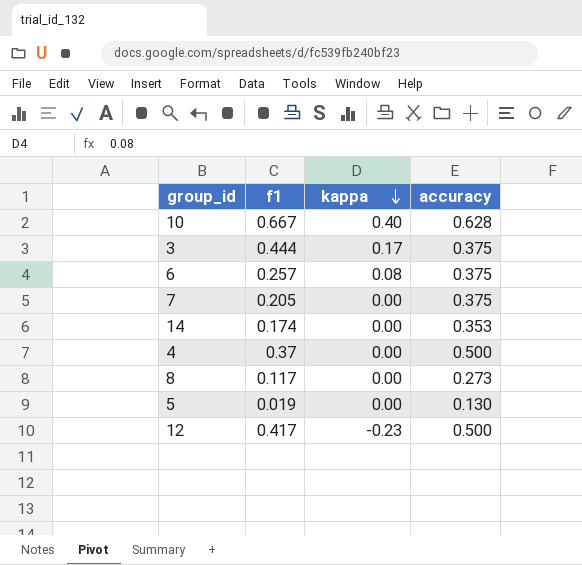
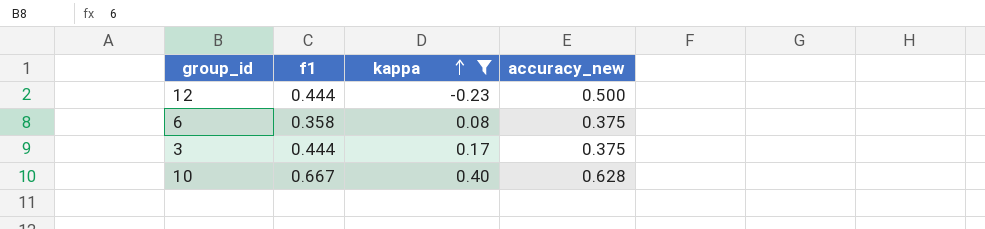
filter: none -> kappa != 0.00
row order: kappa descending -> kappa ascending
column name: accuracy -> accuracy_new
12 | f1: 0.417 -> 0.444
6 | f1: 0.257 -> 0.358

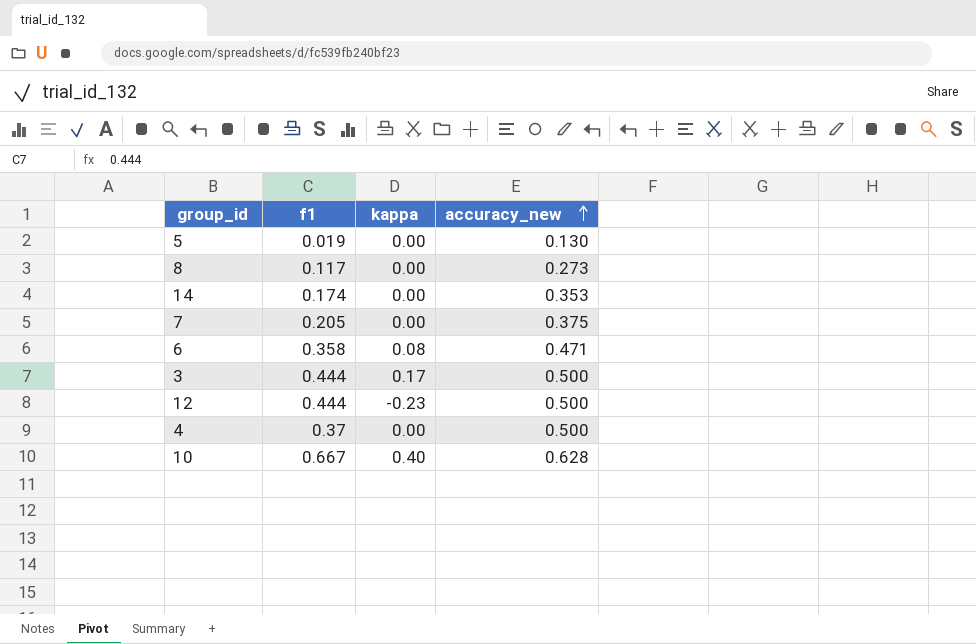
filter: kappa != 0.00 -> none
row order: kappa ascending -> accuracy_new ascending
6 | accuracy_new: 0.375 -> 0.471
3 | accuracy_new: 0.375 -> 0.500

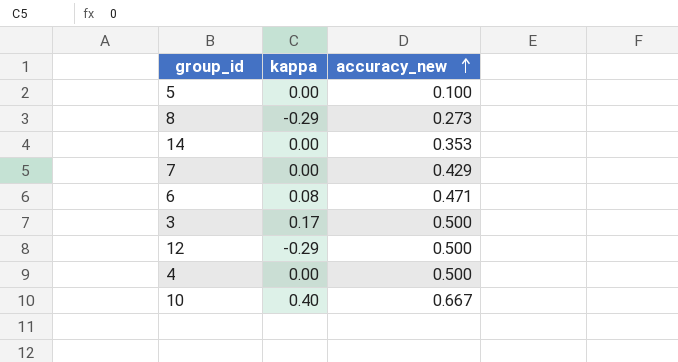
column f1 | position: 2 -> none
5 | accuracy_new: 0.130 -> 0.100
8 | kappa: 0.00 -> -0.29
7 | accuracy_new: 0.375 -> 0.429
12 | kappa: -0.23 -> -0.29
10 | accuracy_new: 0.628 -> 0.667

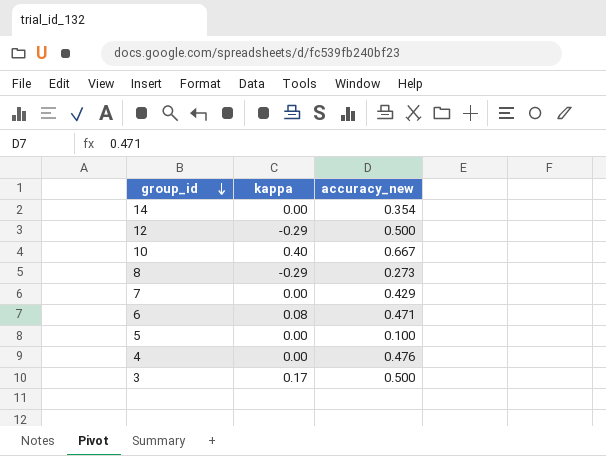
row order: accuracy_new ascending -> group_id descending
14 | accuracy_new: 0.353 -> 0.354
4 | accuracy_new: 0.500 -> 0.476

